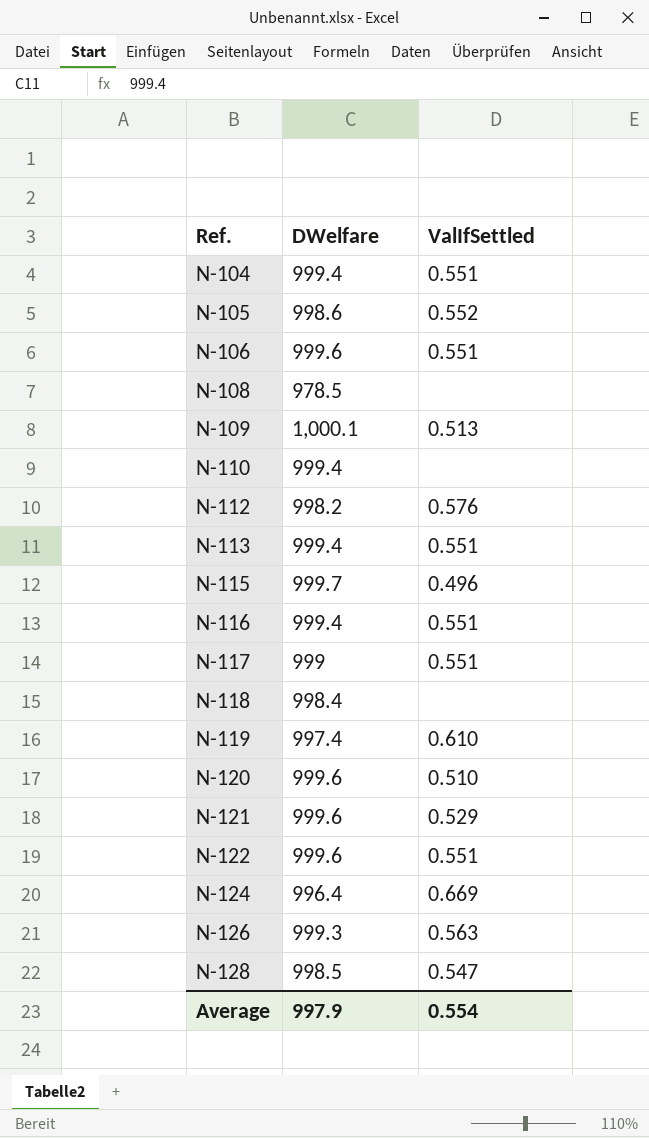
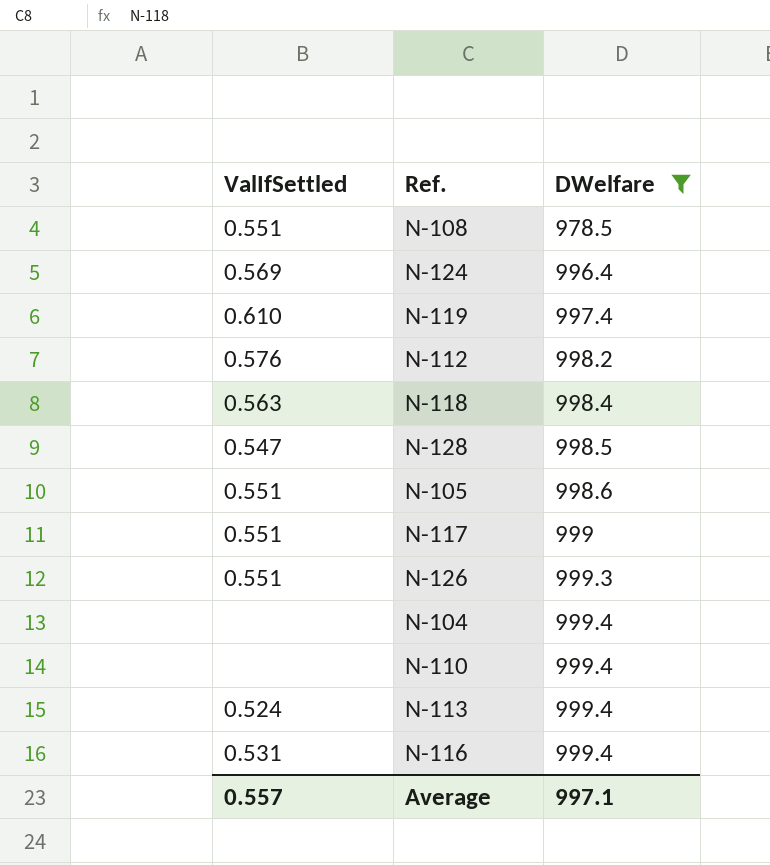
filter: none -> DWelfare <= 999.4
row order: Ref. ascending -> DWelfare ascending
column ValIfSettled | position: 3 -> 1
N-108 | ValIfSettled: none -> 0.551
N-124 | ValIfSettled: 0.669 -> 0.569
N-118 | ValIfSettled: none -> 0.563
N-105 | ValIfSettled: 0.552 -> 0.551
N-126 | ValIfSettled: 0.563 -> 0.551
N-104 | ValIfSettled: 0.551 -> none
N-113 | ValIfSettled: 0.551 -> 0.524
N-116 | ValIfSettled: 0.551 -> 0.531
Average | ValIfSettled: 0.554 -> 0.557
Average | DWelfare: 997.9 -> 997.1

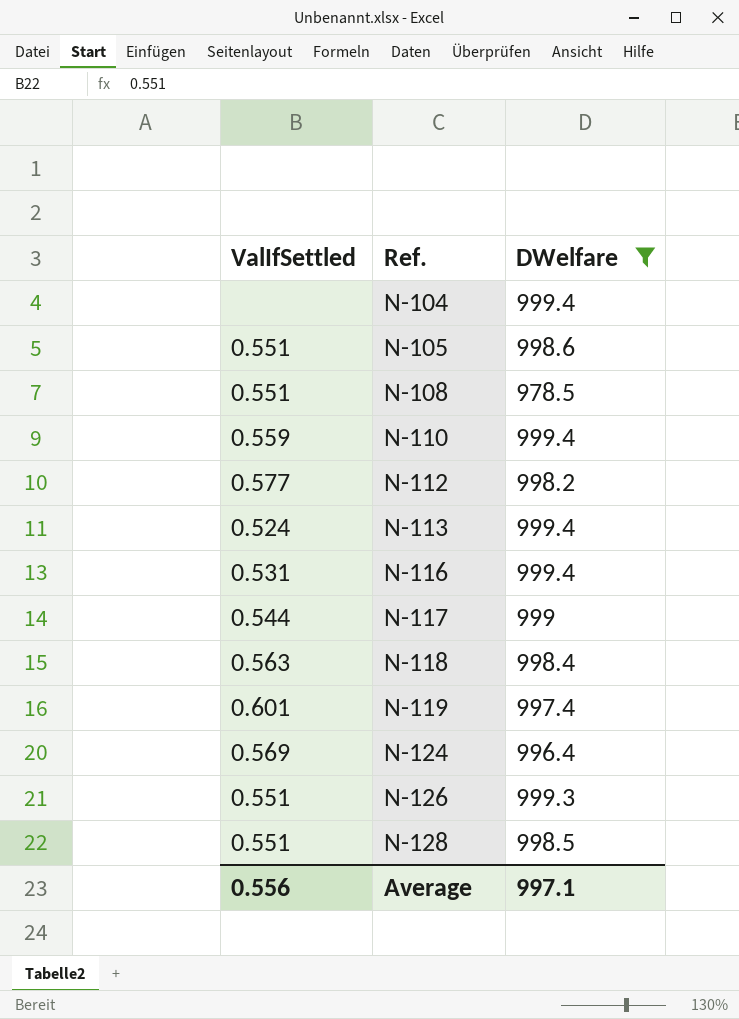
row order: DWelfare ascending -> Ref. ascending
N-110 | ValIfSettled: none -> 0.559
N-112 | ValIfSettled: 0.576 -> 0.577
N-117 | ValIfSettled: 0.551 -> 0.544
N-119 | ValIfSettled: 0.610 -> 0.601
N-128 | ValIfSettled: 0.547 -> 0.551
Average | ValIfSettled: 0.557 -> 0.556

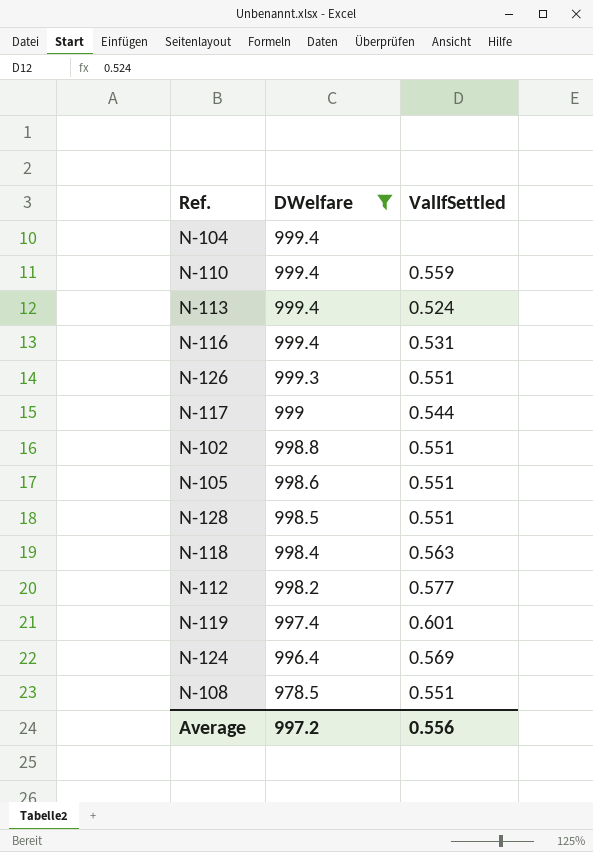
row order: Ref. ascending -> DWelfare descending
column ValIfSettled | position: 1 -> 3
row N-102: none -> 998.8 | 0.551
Average | DWelfare: 997.1 -> 997.2

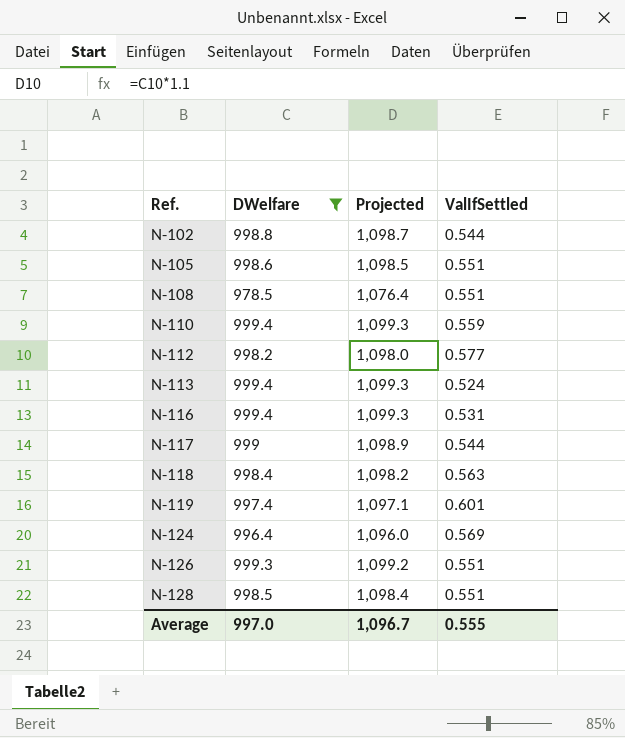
row order: DWelfare descending -> Ref. ascending
column Projected | formula: none -> [DWelfare] * 1.1
row N-104: 999.4 | none -> none
N-102 | ValIfSettled: 0.551 -> 0.544
Average | DWelfare: 997.2 -> 997.0
Average | ValIfSettled: 0.556 -> 0.555

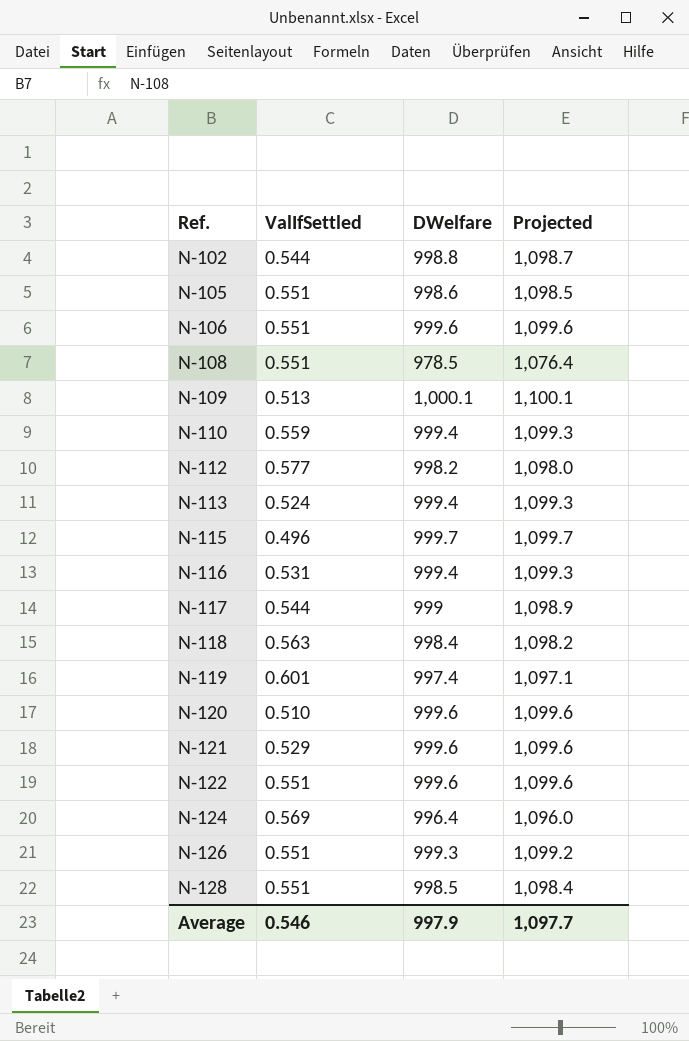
filter: DWelfare <= 999.4 -> none
column ValIfSettled | position: 4 -> 2
Average | ValIfSettled: 0.555 -> 0.546
Average | DWelfare: 997.0 -> 997.9
Average | Projected: 1,096.7 -> 1,097.7

